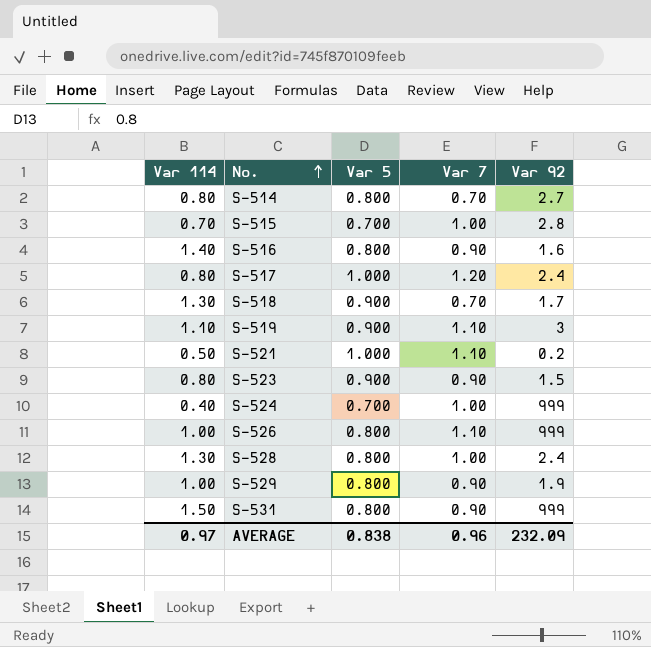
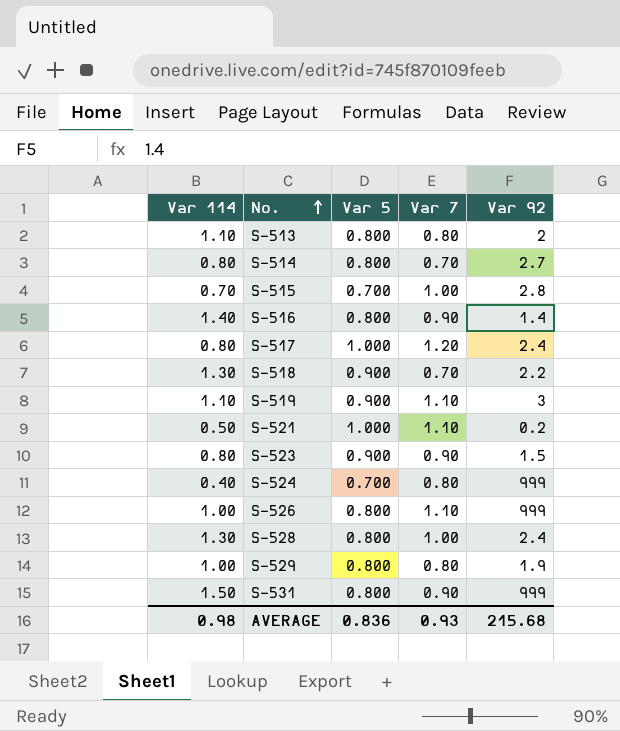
row S-513: none -> 1.10 | 0.800 | 0.80 | 2
S-516 | Var 92: 1.6 -> 1.4
S-518 | Var 92: 1.7 -> 2.2
S-524 | Var 7: 1.00 -> 0.80
S-529 | Var 7: 0.90 -> 0.80
AVERAGE | Var 114: 0.97 -> 0.98
AVERAGE | Var 5: 0.838 -> 0.836
AVERAGE | Var 7: 0.96 -> 0.93
AVERAGE | Var 92: 232.09 -> 215.68

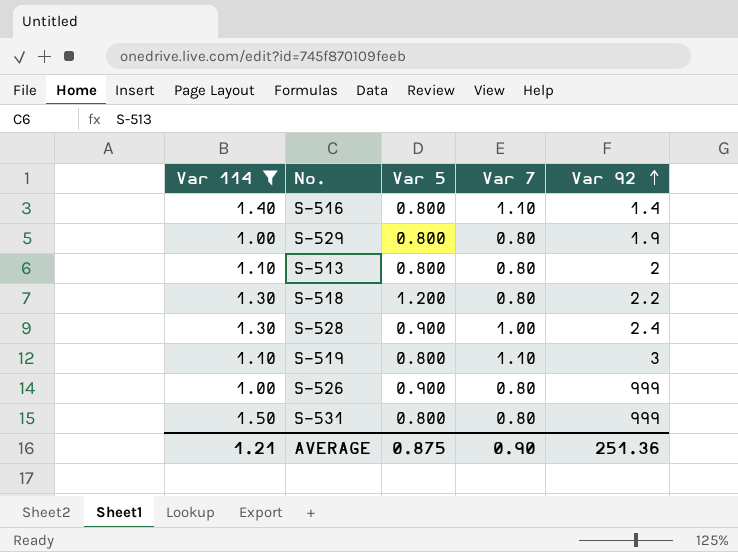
filter: none -> Var 114 >= 1.00
row order: No. ascending -> Var 92 ascending
S-516 | Var 7: 0.90 -> 1.10
S-518 | Var 5: 0.900 -> 1.200
S-518 | Var 7: 0.70 -> 0.80
S-528 | Var 5: 0.800 -> 0.900
S-519 | Var 5: 0.900 -> 0.800
S-526 | Var 5: 0.800 -> 0.900
S-526 | Var 7: 1.10 -> 0.80
S-531 | Var 7: 0.90 -> 0.80
AVERAGE | Var 114: 0.98 -> 1.21
AVERAGE | Var 5: 0.836 -> 0.875
AVERAGE | Var 7: 0.93 -> 0.90
AVERAGE | Var 92: 215.68 -> 251.36

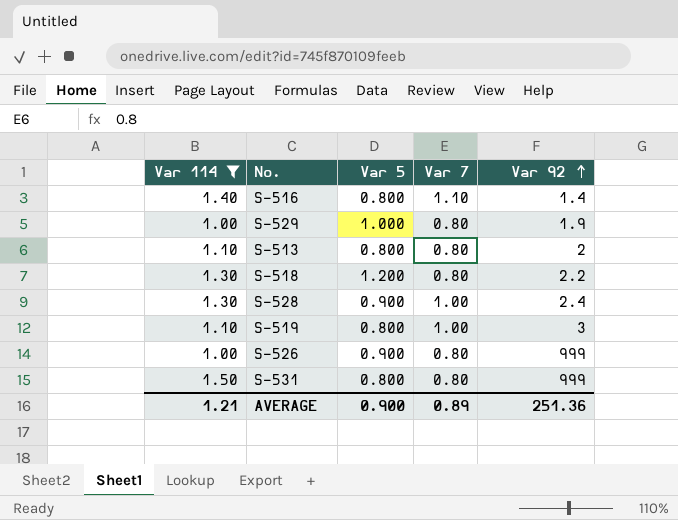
S-529 | Var 5: 0.800 -> 1.000
S-519 | Var 7: 1.10 -> 1.00
AVERAGE | Var 5: 0.875 -> 0.900
AVERAGE | Var 7: 0.90 -> 0.89

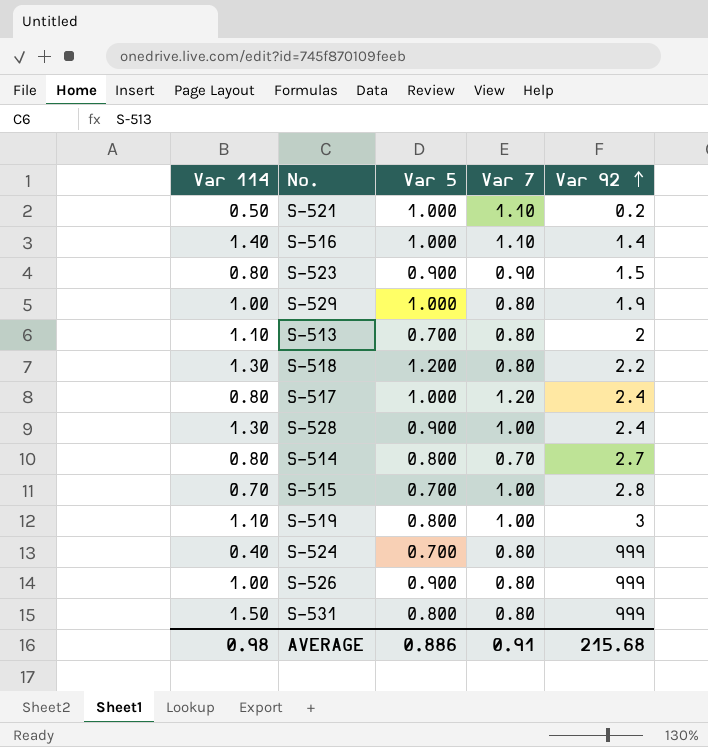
filter: Var 114 >= 1.00 -> none
S-516 | Var 5: 0.800 -> 1.000
S-513 | Var 5: 0.800 -> 0.700
AVERAGE | Var 114: 1.21 -> 0.98
AVERAGE | Var 5: 0.900 -> 0.886
AVERAGE | Var 7: 0.89 -> 0.91
AVERAGE | Var 92: 251.36 -> 215.68

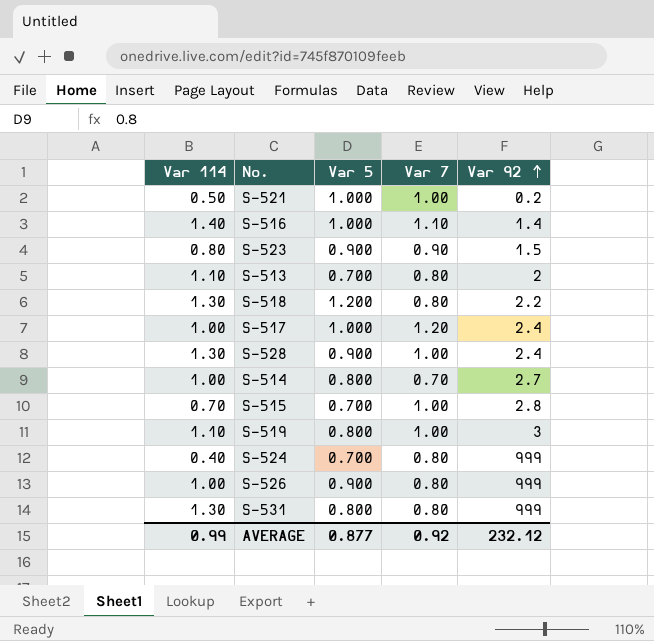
row S-529: 1.00 | 1.000 | 0.80 | 1.9 -> none
S-521 | Var 7: 1.10 -> 1.00
S-517 | Var 114: 0.80 -> 1.00
S-514 | Var 114: 0.80 -> 1.00
S-531 | Var 114: 1.50 -> 1.30
AVERAGE | Var 114: 0.98 -> 0.99
AVERAGE | Var 5: 0.886 -> 0.877
AVERAGE | Var 7: 0.91 -> 0.92
AVERAGE | Var 92: 215.68 -> 232.12

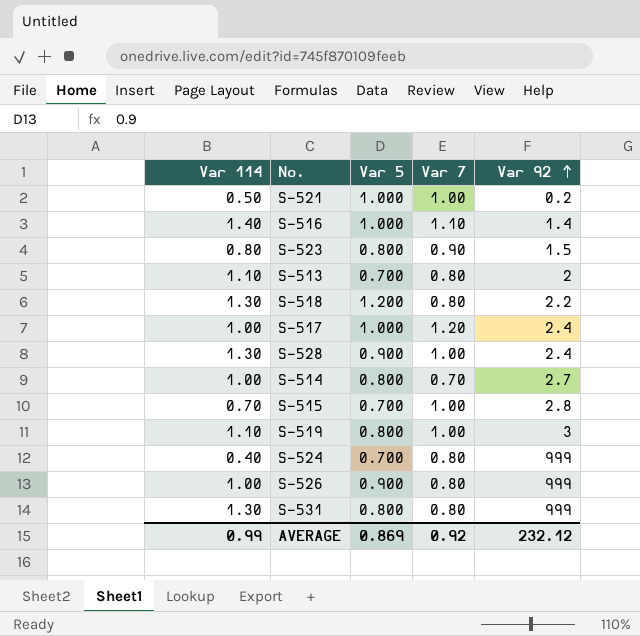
S-523 | Var 5: 0.900 -> 0.800
AVERAGE | Var 5: 0.877 -> 0.869

